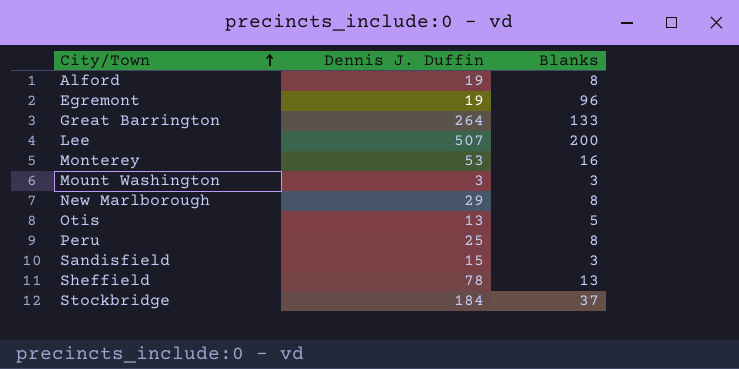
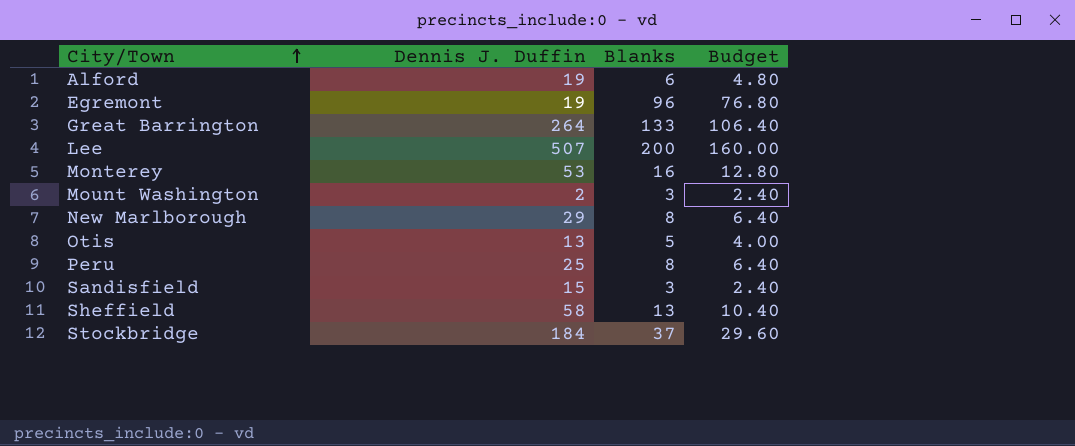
column Budget | formula: none -> [Blanks] * 0.8
Alford | Blanks: 8 -> 6
Mount Washington | Dennis J. Duffin: 3 -> 2
Sheffield | Dennis J. Duffin: 78 -> 58

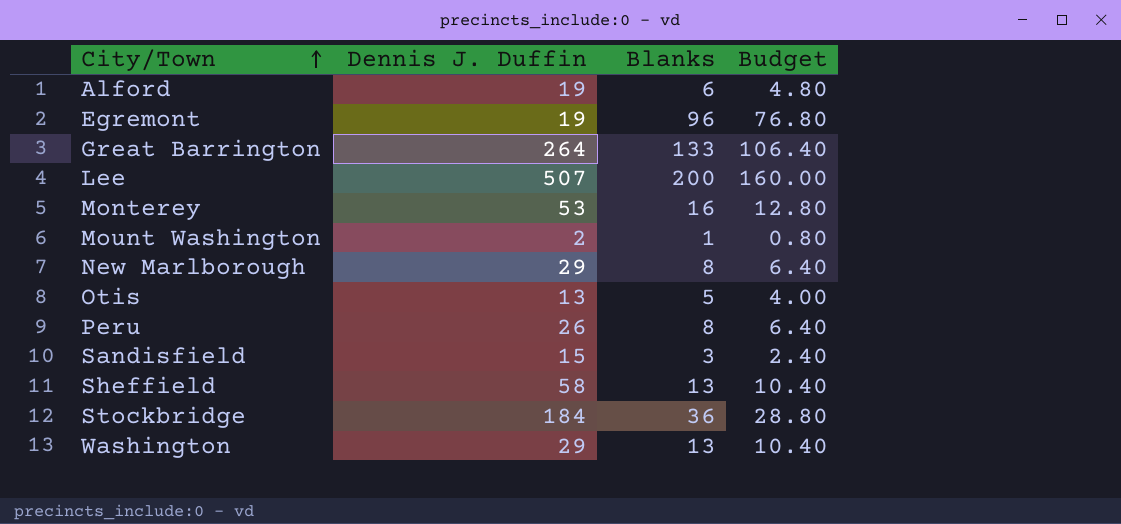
Mount Washington | Blanks: 3 -> 1
Mount Washington | Budget: 2.40 -> 0.80
Peru | Dennis J. Duffin: 25 -> 26
Stockbridge | Blanks: 37 -> 36
Stockbridge | Budget: 29.60 -> 28.80
row Washington: none -> 29 | 13 | 10.40

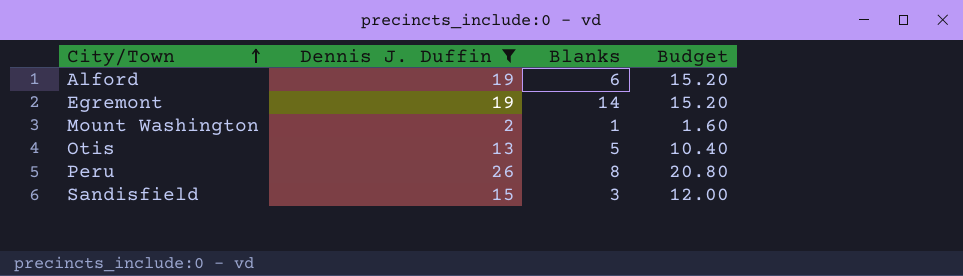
filter: none -> Dennis J. Duffin <= 26
column Budget | formula: [Blanks] * 0.8 -> [Dennis J. Duffin] * 0.8
Egremont | Blanks: 96 -> 14

